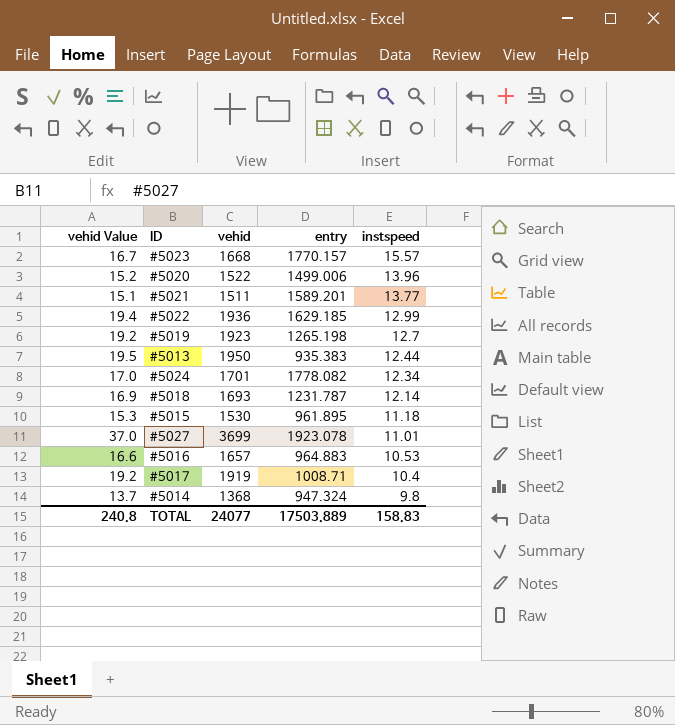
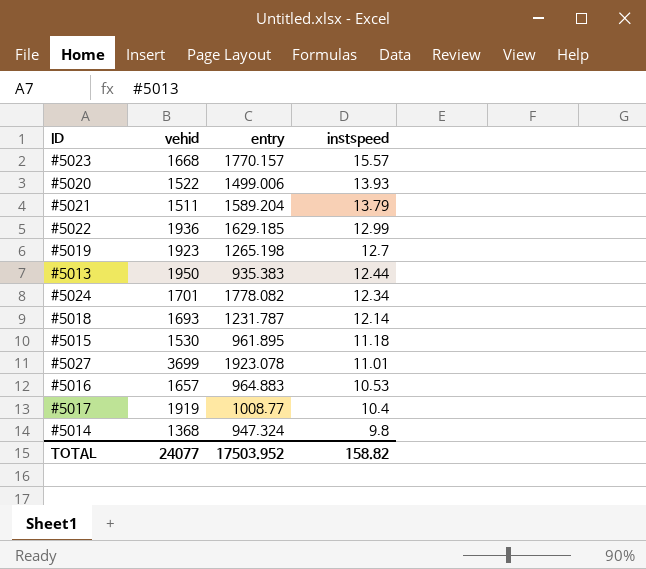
column vehid Value | formula: [vehid] * 0.01 -> none
#5020 | instspeed: 13.96 -> 13.93
#5021 | entry: 1589.201 -> 1589.204
#5021 | instspeed: 13.77 -> 13.79
#5017 | entry: 1008.71 -> 1008.77
TOTAL | entry: 17503.889 -> 17503.952
TOTAL | instspeed: 158.83 -> 158.82

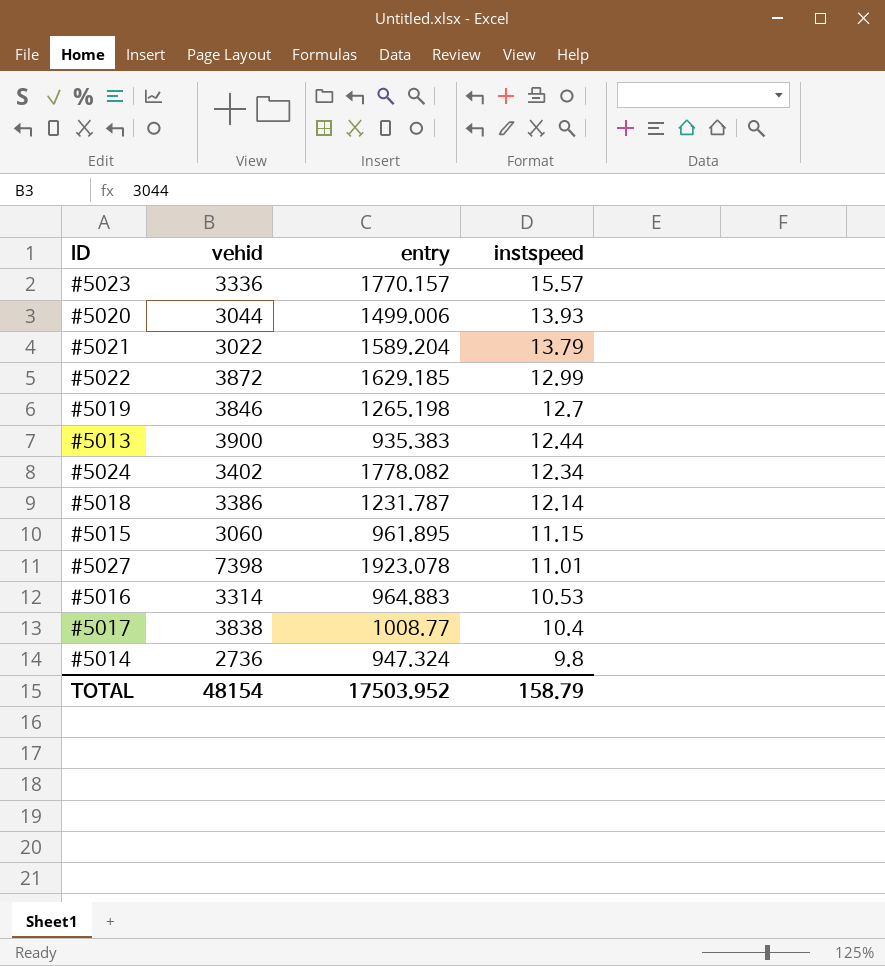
#5023 | vehid: 1668 -> 3336
#5020 | vehid: 1522 -> 3044
#5021 | vehid: 1511 -> 3022
#5022 | vehid: 1936 -> 3872
#5019 | vehid: 1923 -> 3846
#5013 | vehid: 1950 -> 3900
#5024 | vehid: 1701 -> 3402
#5018 | vehid: 1693 -> 3386
#5015 | vehid: 1530 -> 3060
#5015 | instspeed: 11.18 -> 11.15
#5027 | vehid: 3699 -> 7398
#5016 | vehid: 1657 -> 3314
#5017 | vehid: 1919 -> 3838
#5014 | vehid: 1368 -> 2736
TOTAL | vehid: 24077 -> 48154
TOTAL | instspeed: 158.82 -> 158.79

